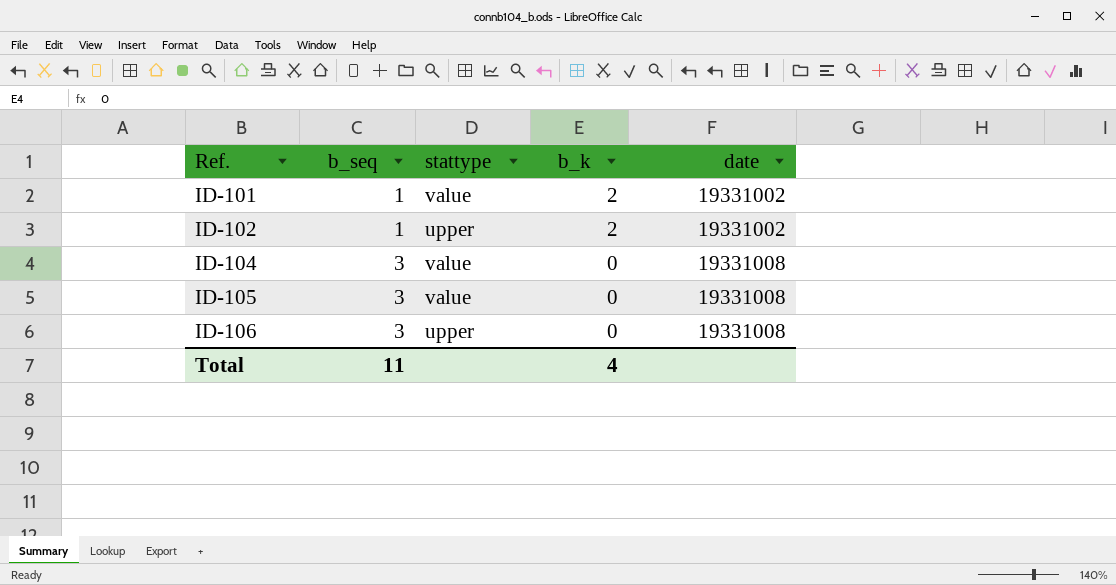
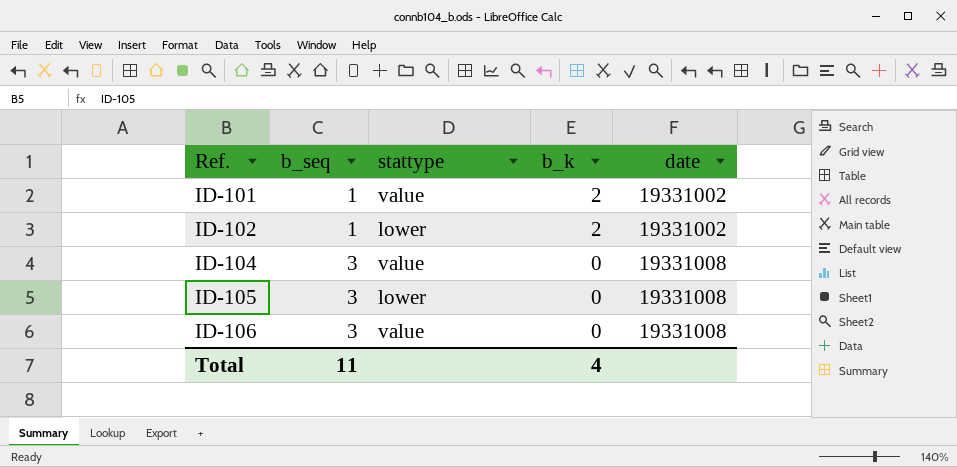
ID-102 | stattype: upper -> lower
ID-105 | stattype: value -> lower
ID-106 | stattype: upper -> value

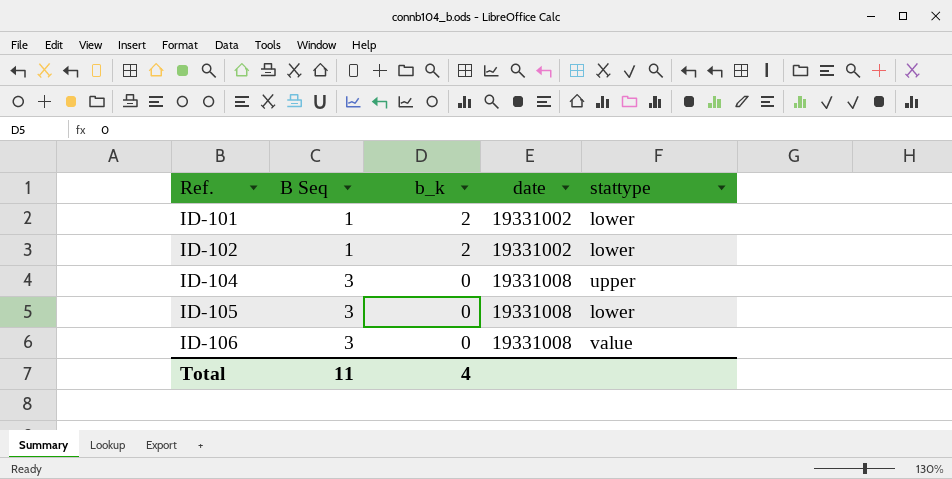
column name: b_seq -> B Seq
column stattype | position: 3 -> 5
ID-101 | stattype: value -> lower
ID-104 | stattype: value -> upper

